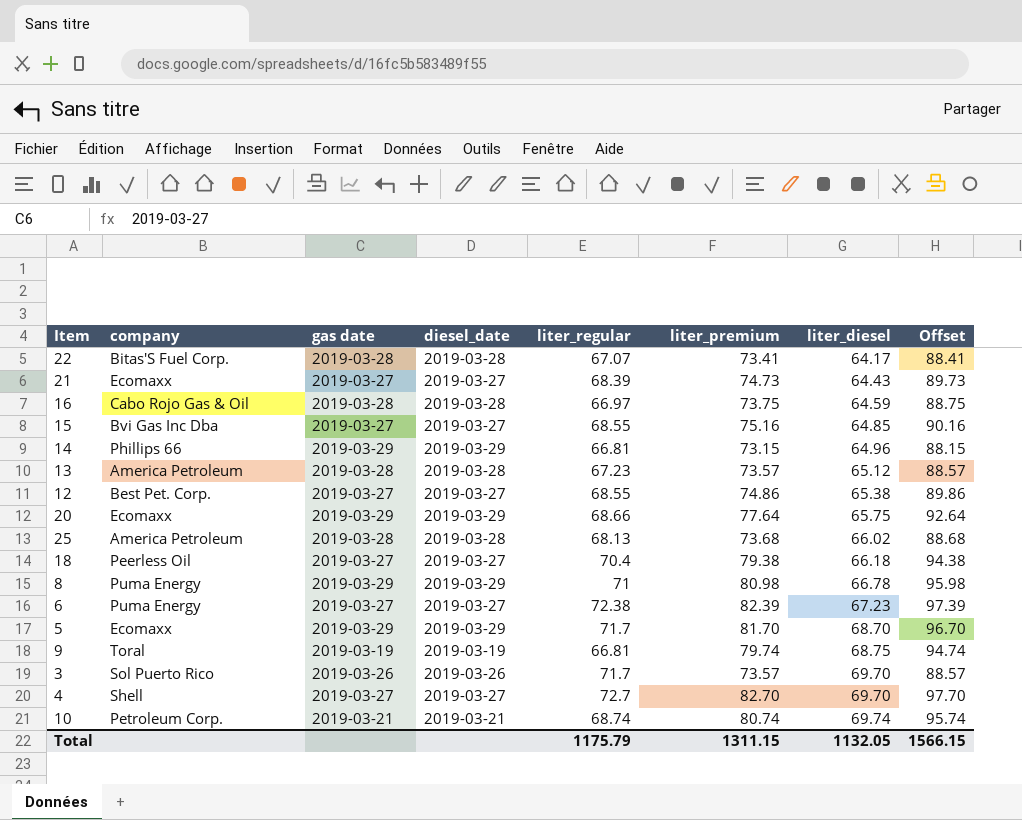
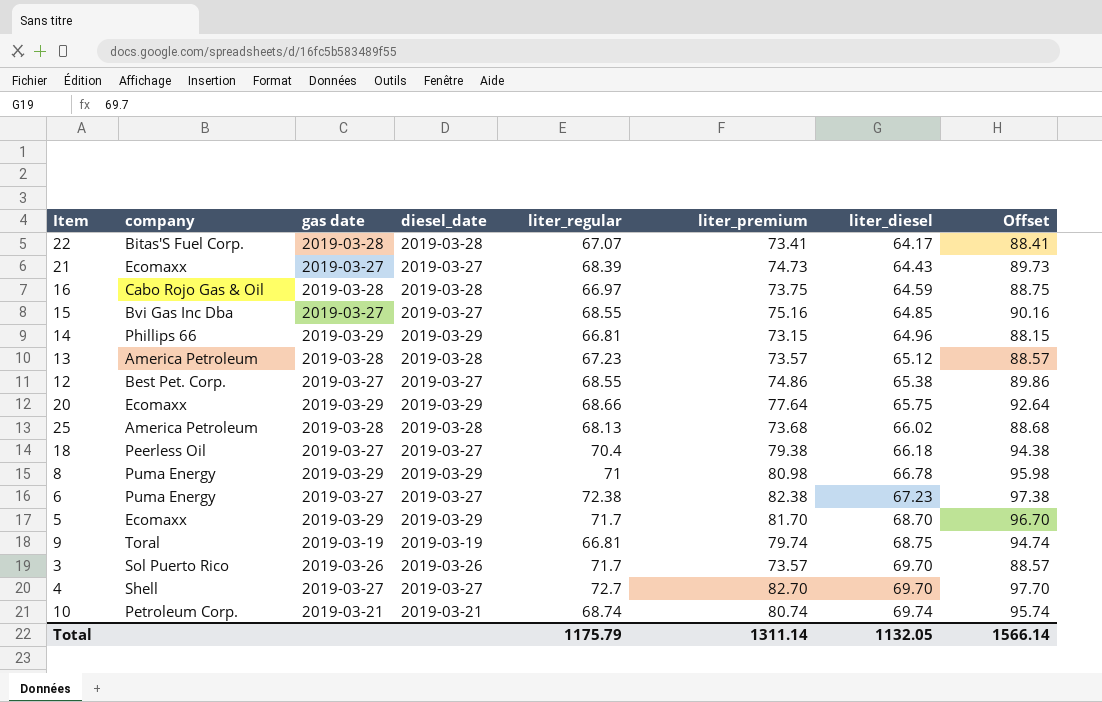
6 | liter_premium: 82.39 -> 82.38
6 | Offset: 97.39 -> 97.38
Total | liter_premium: 1311.15 -> 1311.14
Total | Offset: 1566.15 -> 1566.14

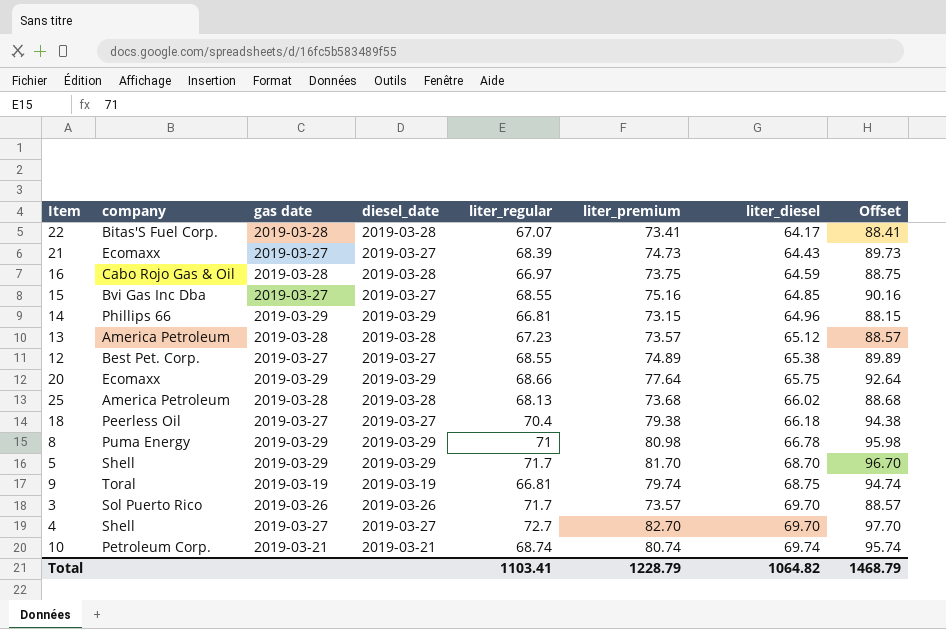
row 6: Puma Energy | 2019-03-27 | 2019-03-27 | 72.38 | 82.38 | 67.23 | 97.38 -> none
12 | liter_premium: 74.86 -> 74.89
12 | Offset: 89.86 -> 89.89
5 | company: Ecomaxx -> Shell
Total | liter_regular: 1175.79 -> 1103.41
Total | liter_premium: 1311.14 -> 1228.79
Total | liter_diesel: 1132.05 -> 1064.82
Total | Offset: 1566.14 -> 1468.79

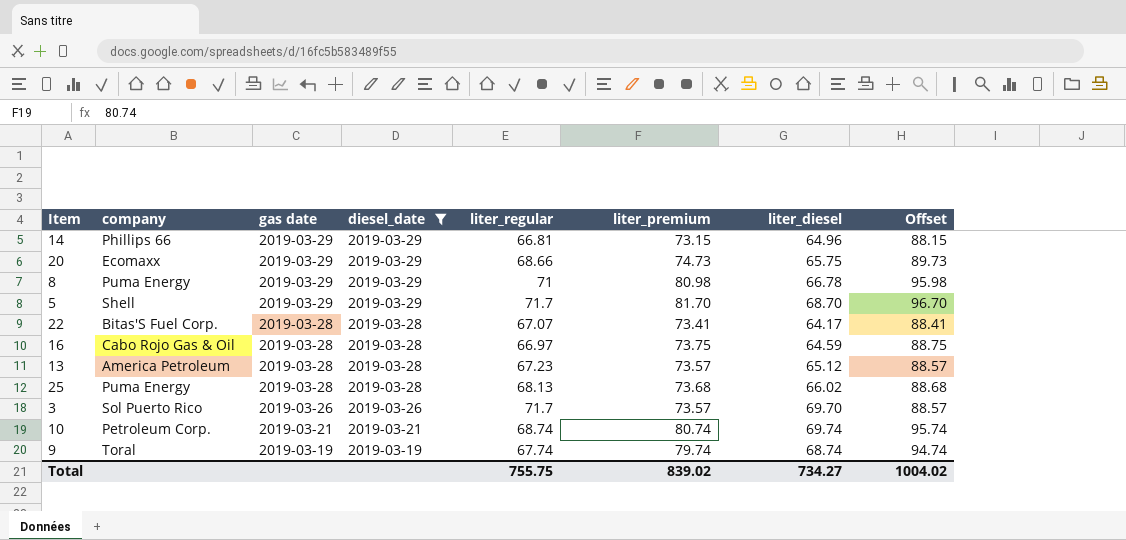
filter: none -> diesel_date != 2019-03-27
row order: liter_diesel ascending -> gas date descending
20 | liter_premium: 77.64 -> 74.73
20 | Offset: 92.64 -> 89.73
25 | company: America Petroleum -> Puma Energy
9 | liter_regular: 66.81 -> 67.74
9 | liter_diesel: 68.75 -> 68.74
Total | liter_regular: 1103.41 -> 755.75
Total | liter_premium: 1228.79 -> 839.02
Total | liter_diesel: 1064.82 -> 734.27
Total | Offset: 1468.79 -> 1004.02

